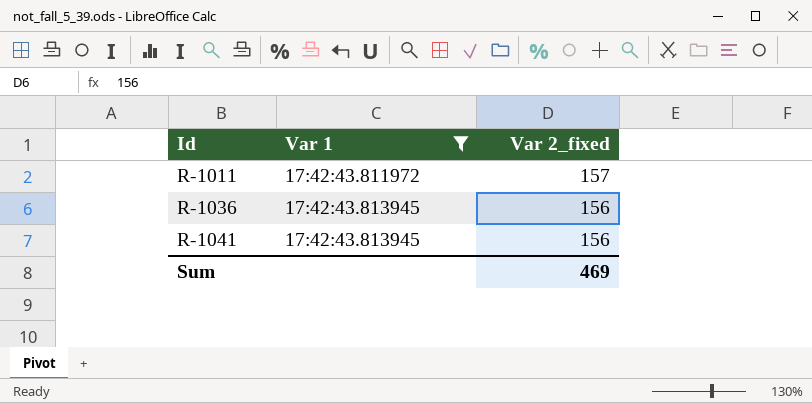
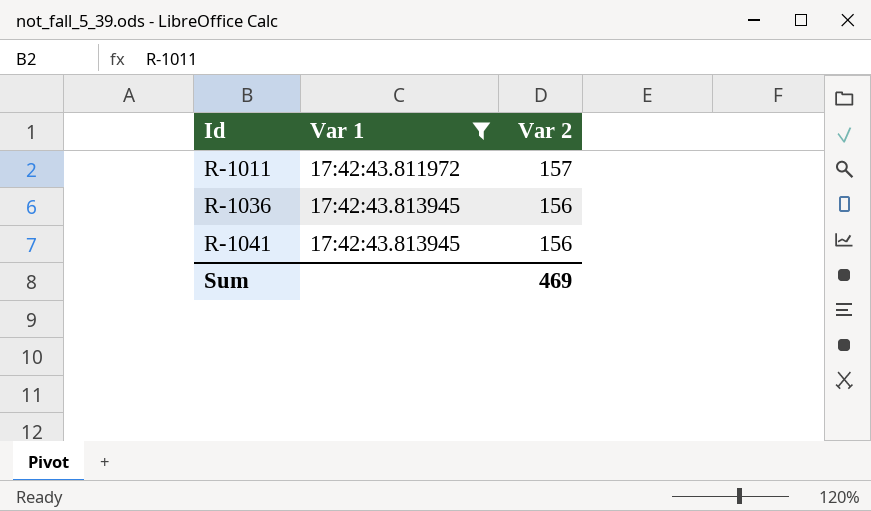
column name: Var 2_fixed -> Var 2

